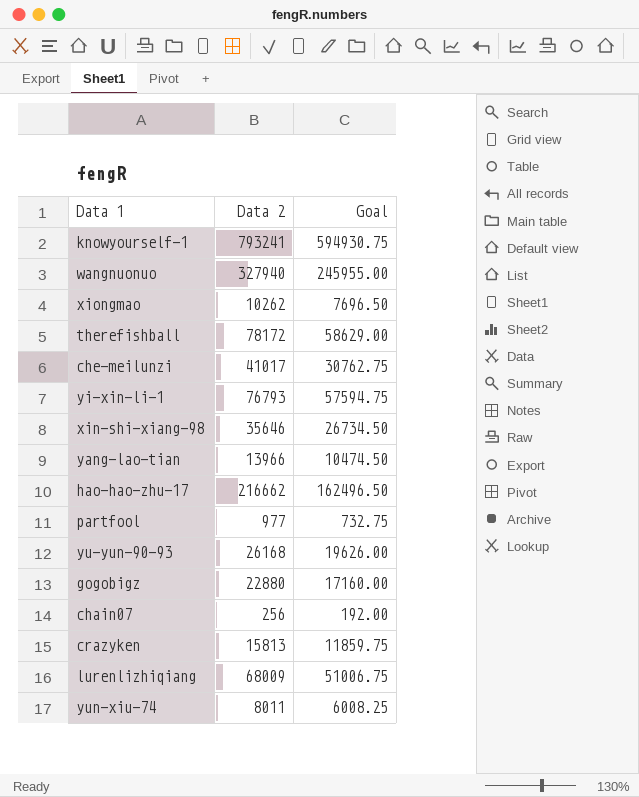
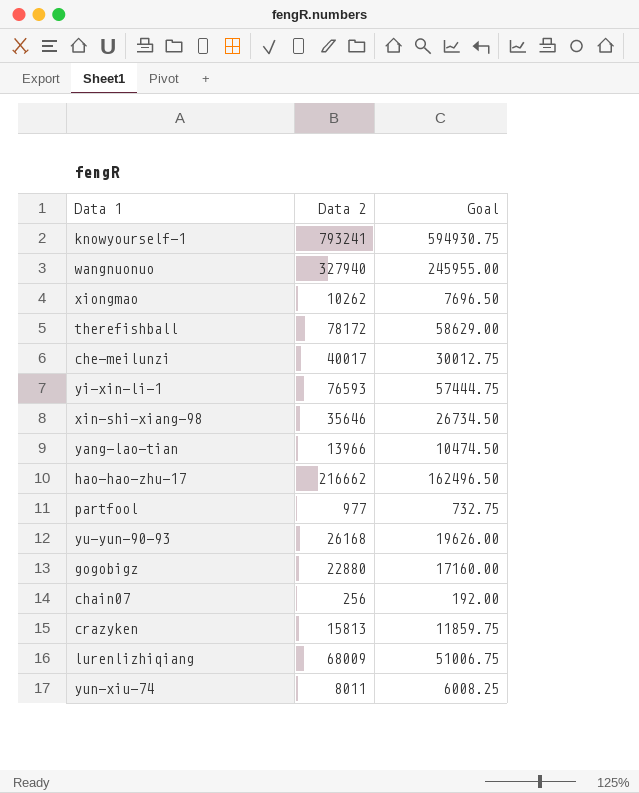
che-meilunzi | Data 2: 41017 -> 40017
che-meilunzi | Goal: 30762.75 -> 30012.75
yi-xin-li-1 | Data 2: 76793 -> 76593
yi-xin-li-1 | Goal: 57594.75 -> 57444.75

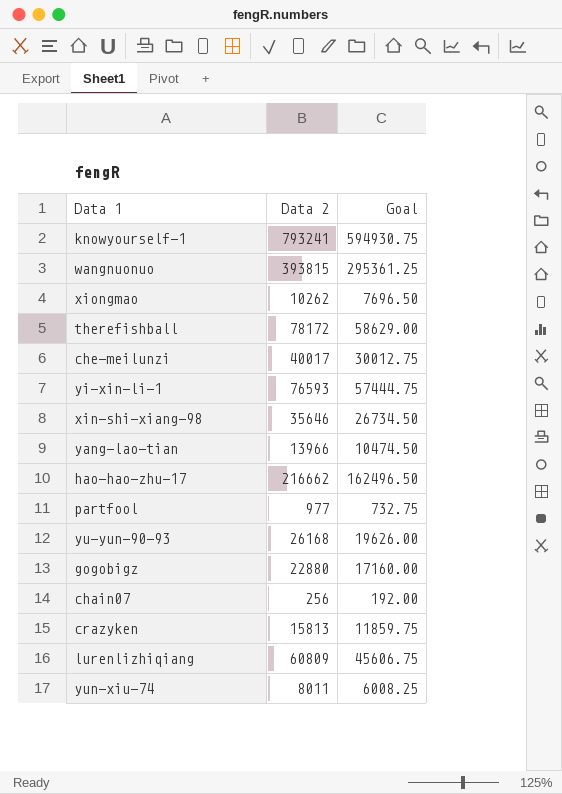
wangnuonuo | Data 2: 327940 -> 393815
wangnuonuo | Goal: 245955.00 -> 295361.25
lurenlizhiqiang | Data 2: 68009 -> 60809
lurenlizhiqiang | Goal: 51006.75 -> 45606.75

